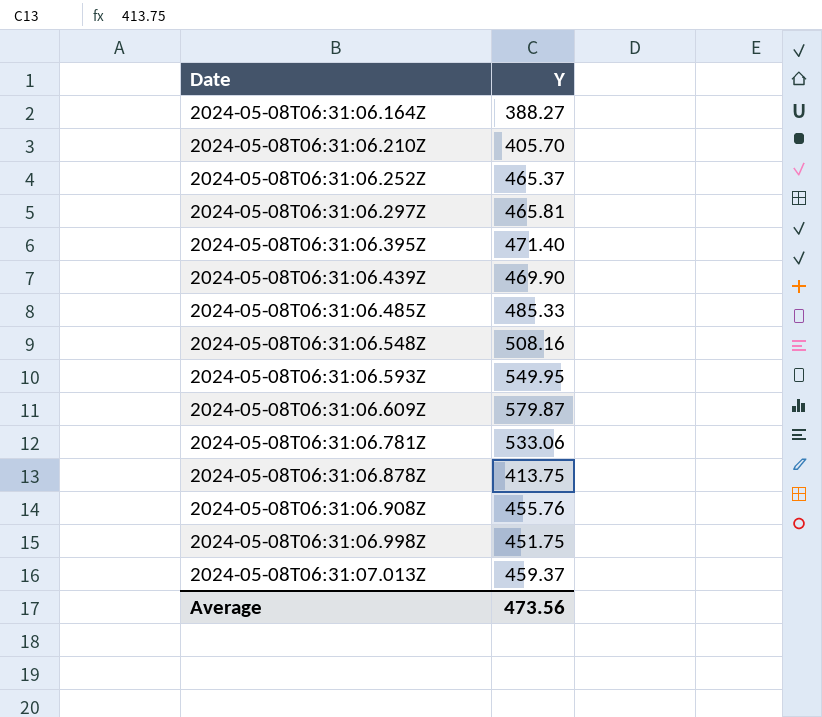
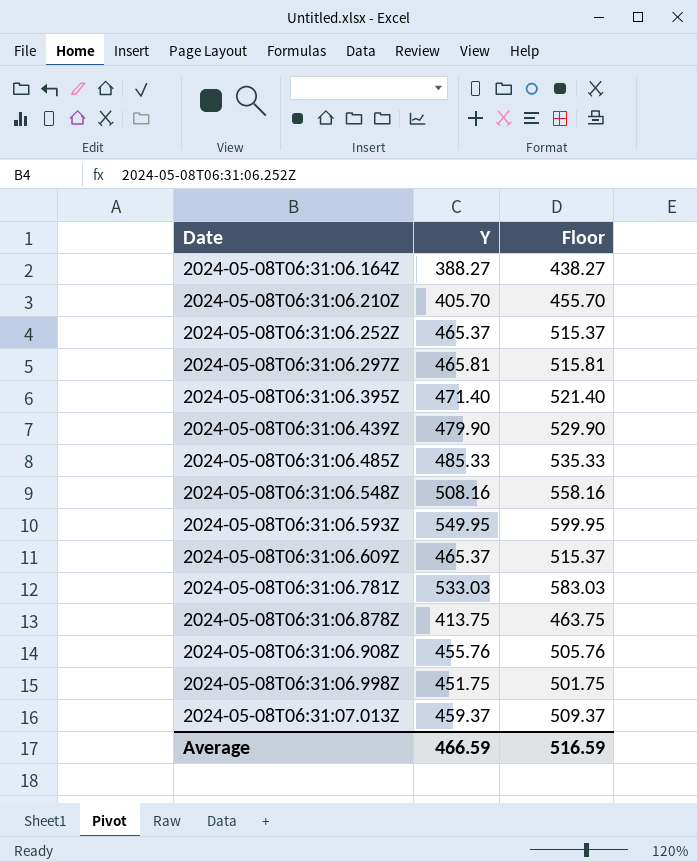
column Floor | formula: none -> [Y] + 50
2024-05-08T06:31:06.439Z | Y: 469.90 -> 479.90
2024-05-08T06:31:06.609Z | Y: 579.87 -> 465.37
2024-05-08T06:31:06.781Z | Y: 533.06 -> 533.03
Average | Y: 473.56 -> 466.59

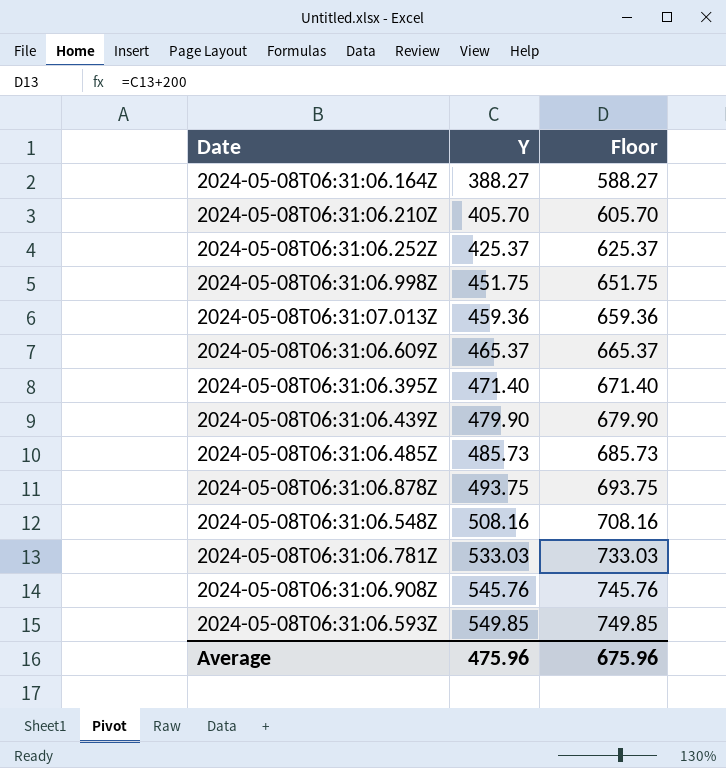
row order: Date ascending -> Y ascending
column Floor | formula: [Y] + 50 -> [Y] + 200
row 2024-05-08T06:31:06.297Z: 465.81 | 515.81 -> none
2024-05-08T06:31:06.252Z | Y: 465.37 -> 425.37
2024-05-08T06:31:07.013Z | Y: 459.37 -> 459.36
2024-05-08T06:31:06.485Z | Y: 485.33 -> 485.73
2024-05-08T06:31:06.878Z | Y: 413.75 -> 493.75
2024-05-08T06:31:06.908Z | Y: 455.76 -> 545.76
2024-05-08T06:31:06.593Z | Y: 549.95 -> 549.85
Average | Y: 466.59 -> 475.96
Average | Floor: 516.59 -> 675.96

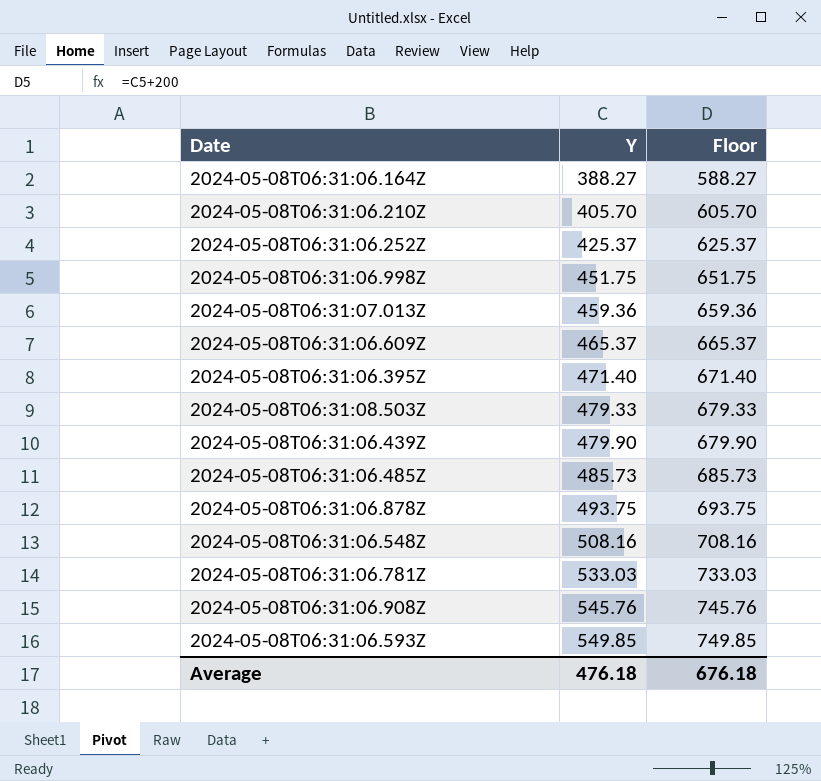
row 2024-05-08T06:31:08.503Z: none -> 479.33 | 679.33
Average | Y: 475.96 -> 476.18
Average | Floor: 675.96 -> 676.18

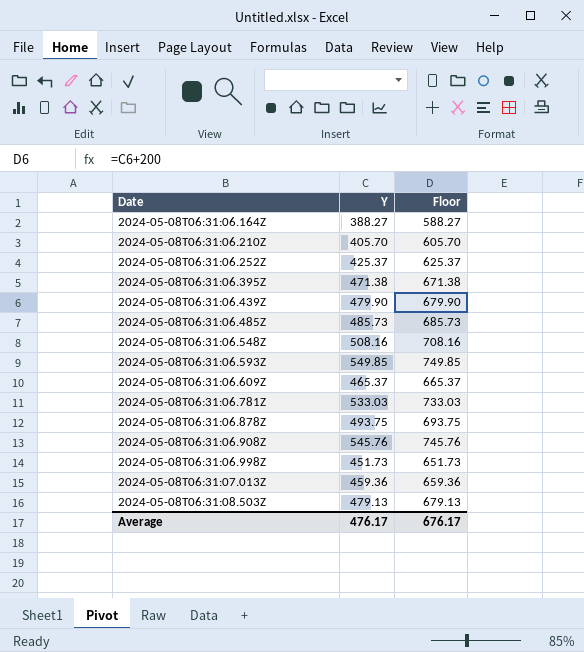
row order: Y ascending -> Date ascending
2024-05-08T06:31:06.395Z | Y: 471.40 -> 471.38
2024-05-08T06:31:06.395Z | Floor: 671.40 -> 671.38
2024-05-08T06:31:06.998Z | Y: 451.75 -> 451.73
2024-05-08T06:31:06.998Z | Floor: 651.75 -> 651.73
2024-05-08T06:31:08.503Z | Y: 479.33 -> 479.13
2024-05-08T06:31:08.503Z | Floor: 679.33 -> 679.13
Average | Y: 476.18 -> 476.17
Average | Floor: 676.18 -> 676.17

